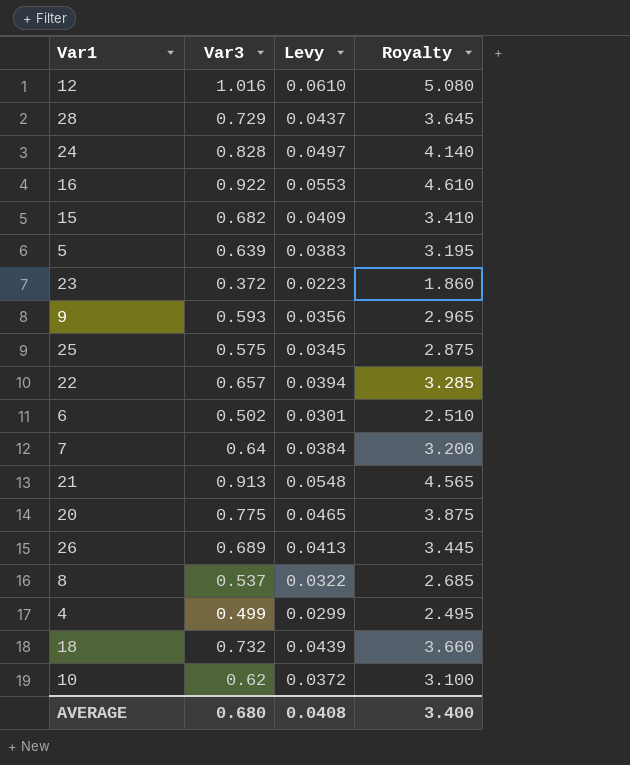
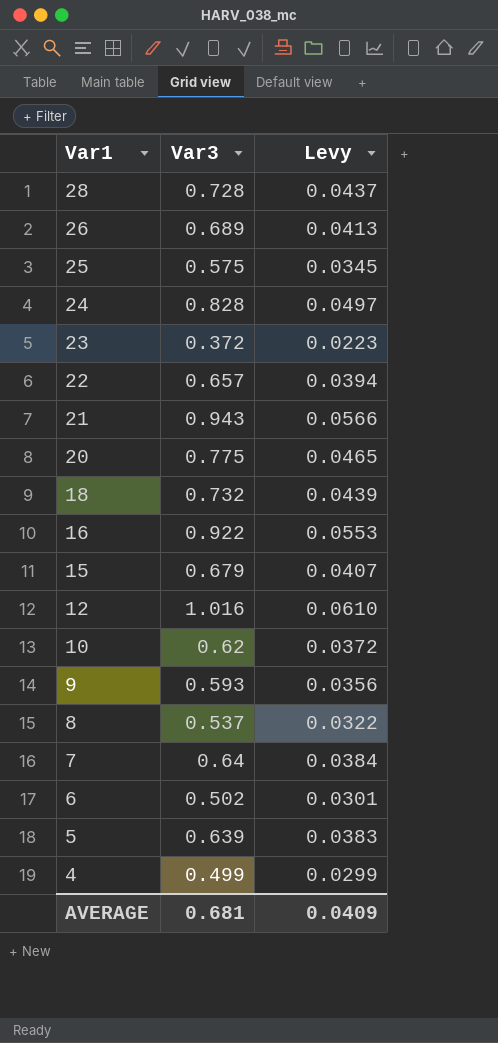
row order: none -> Var1 descending
column Royalty | formula: [Var3] * 5 -> none
28 | Var3: 0.729 -> 0.728
21 | Var3: 0.913 -> 0.943
21 | Levy: 0.0548 -> 0.0566
15 | Var3: 0.682 -> 0.679
15 | Levy: 0.0409 -> 0.0407
AVERAGE | Var3: 0.680 -> 0.681
AVERAGE | Levy: 0.0408 -> 0.0409

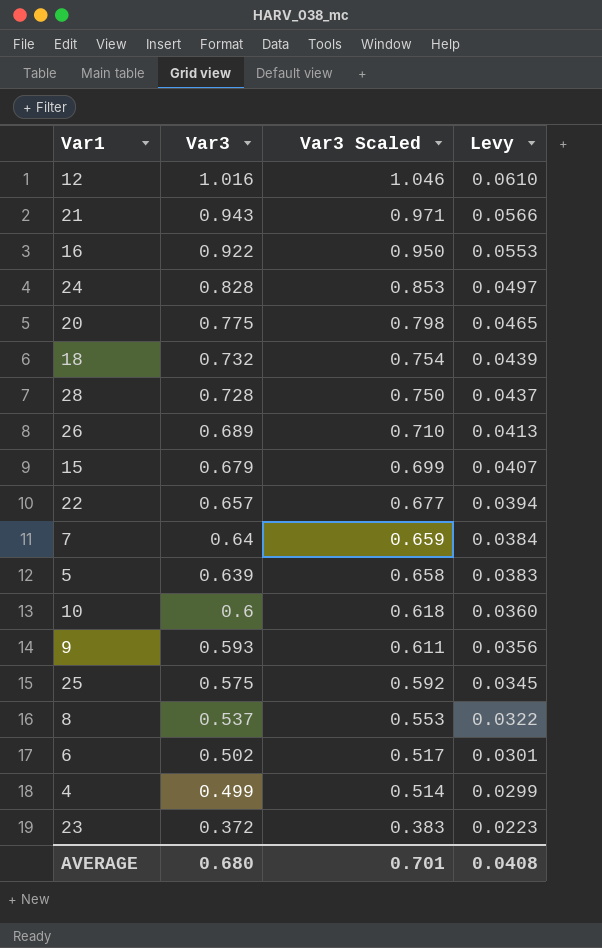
row order: Var1 descending -> Var3 descending
column Var3 Scaled | formula: none -> [Var3] * 1.03
10 | Var3: 0.62 -> 0.6
10 | Levy: 0.0372 -> 0.0360
AVERAGE | Var3: 0.681 -> 0.680
AVERAGE | Levy: 0.0409 -> 0.0408

